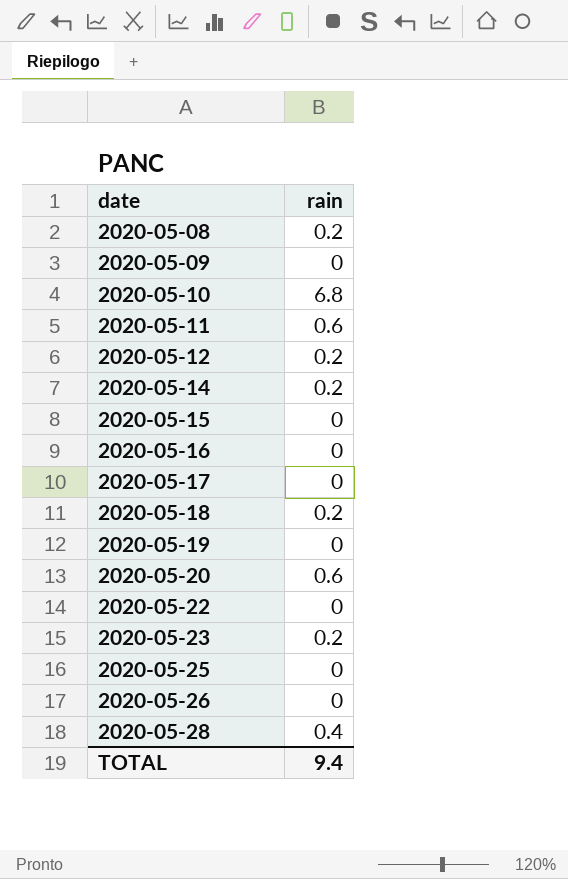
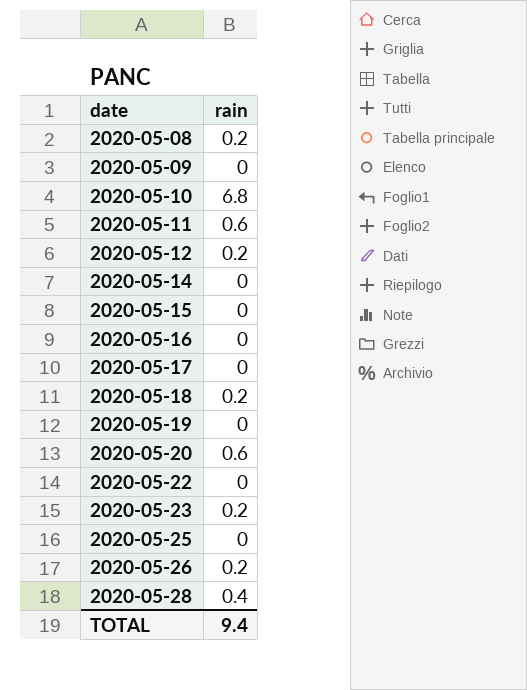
2020-05-14 | rain: 0.2 -> 0
2020-05-26 | rain: 0 -> 0.2

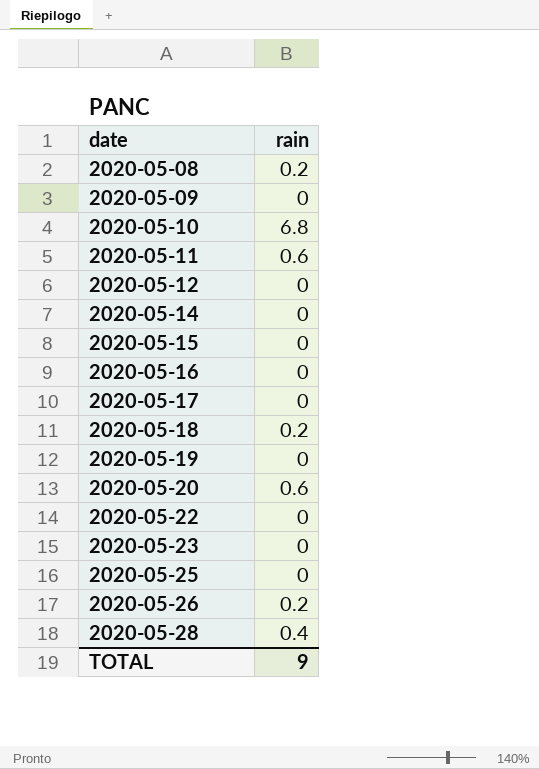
2020-05-12 | rain: 0.2 -> 0
2020-05-23 | rain: 0.2 -> 0
TOTAL | rain: 9.4 -> 9

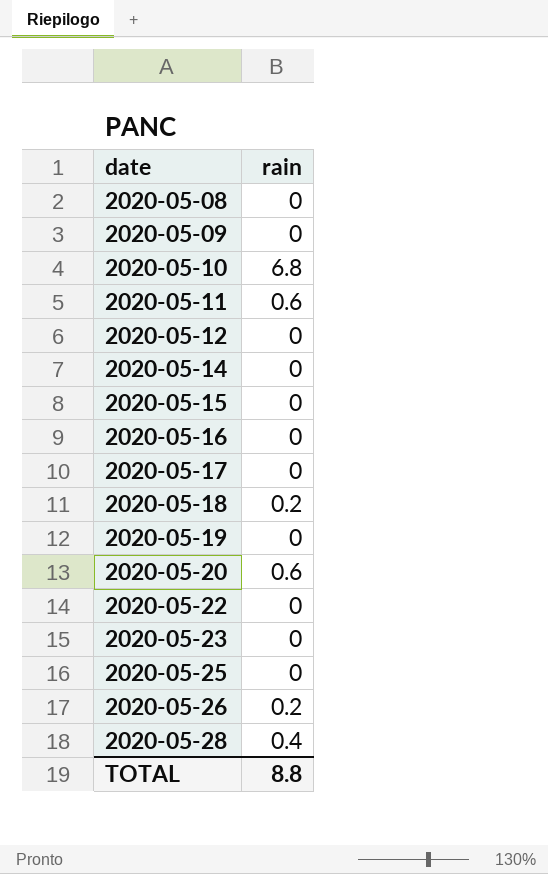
2020-05-08 | rain: 0.2 -> 0
TOTAL | rain: 9 -> 8.8

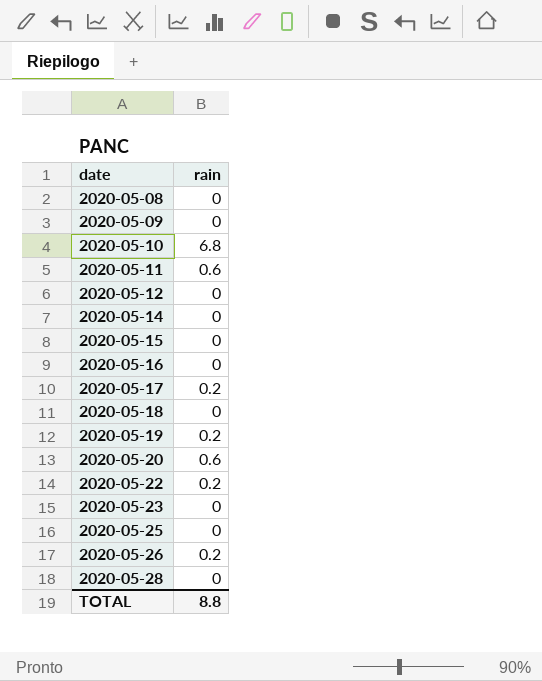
2020-05-17 | rain: 0 -> 0.2
2020-05-18 | rain: 0.2 -> 0
2020-05-19 | rain: 0 -> 0.2
2020-05-22 | rain: 0 -> 0.2
2020-05-28 | rain: 0.4 -> 0

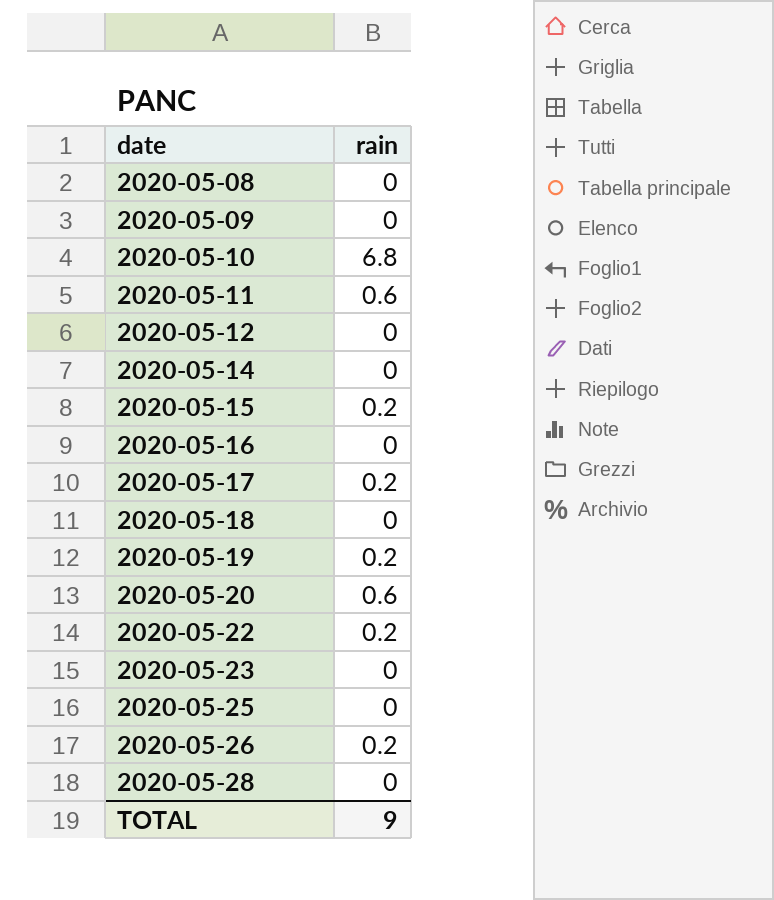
2020-05-15 | rain: 0 -> 0.2
TOTAL | rain: 8.8 -> 9

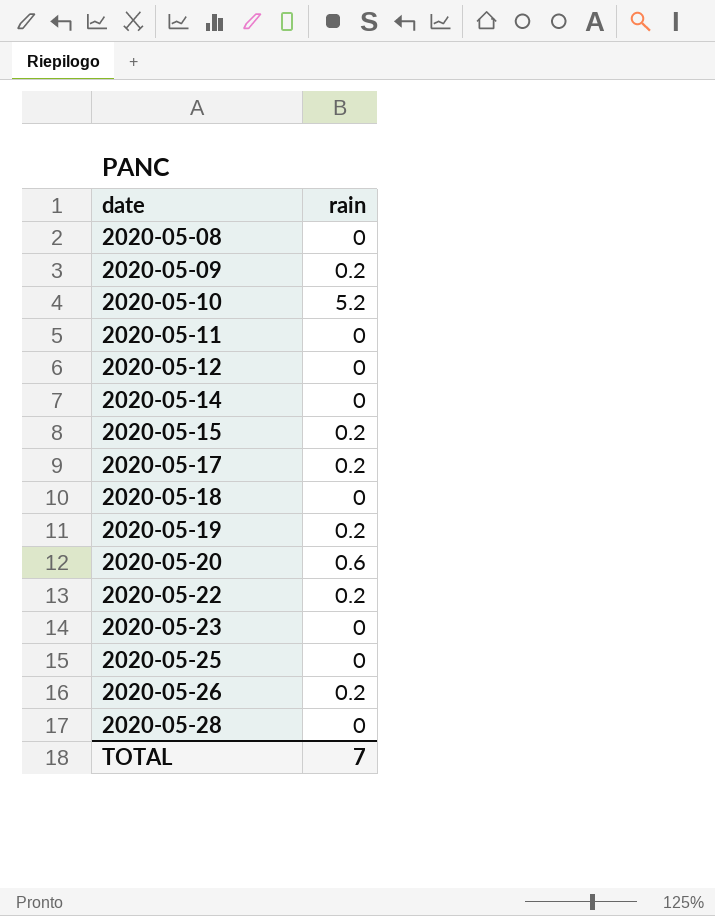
row 2020-05-16: 0 -> none
2020-05-09 | rain: 0 -> 0.2
2020-05-10 | rain: 6.8 -> 5.2
2020-05-11 | rain: 0.6 -> 0
TOTAL | rain: 9 -> 7

